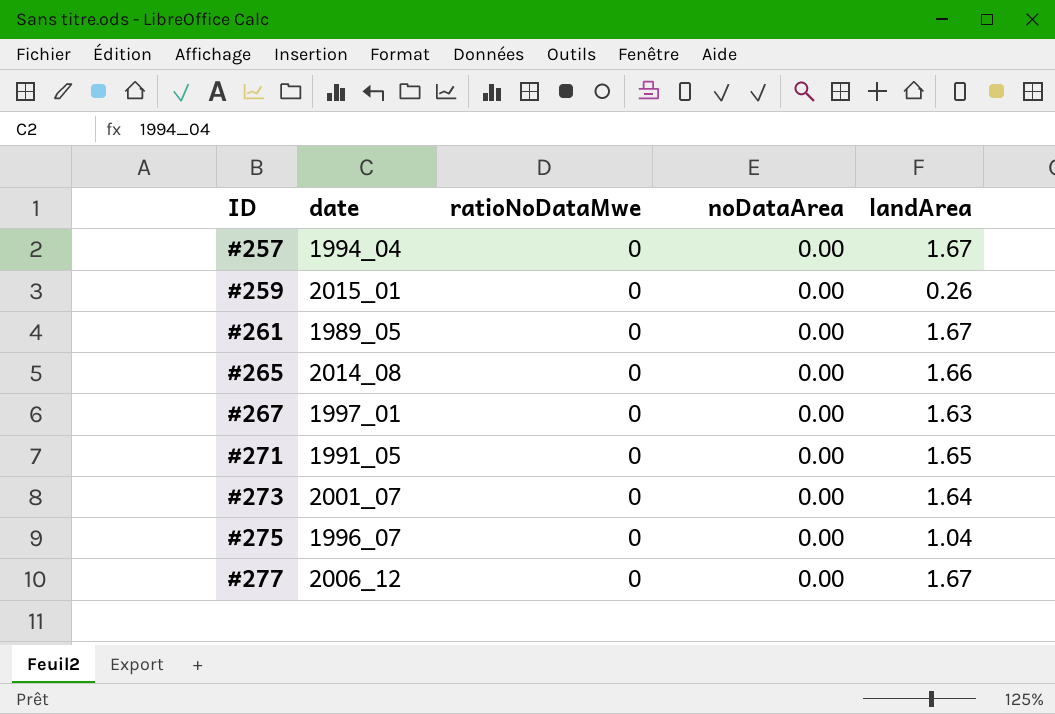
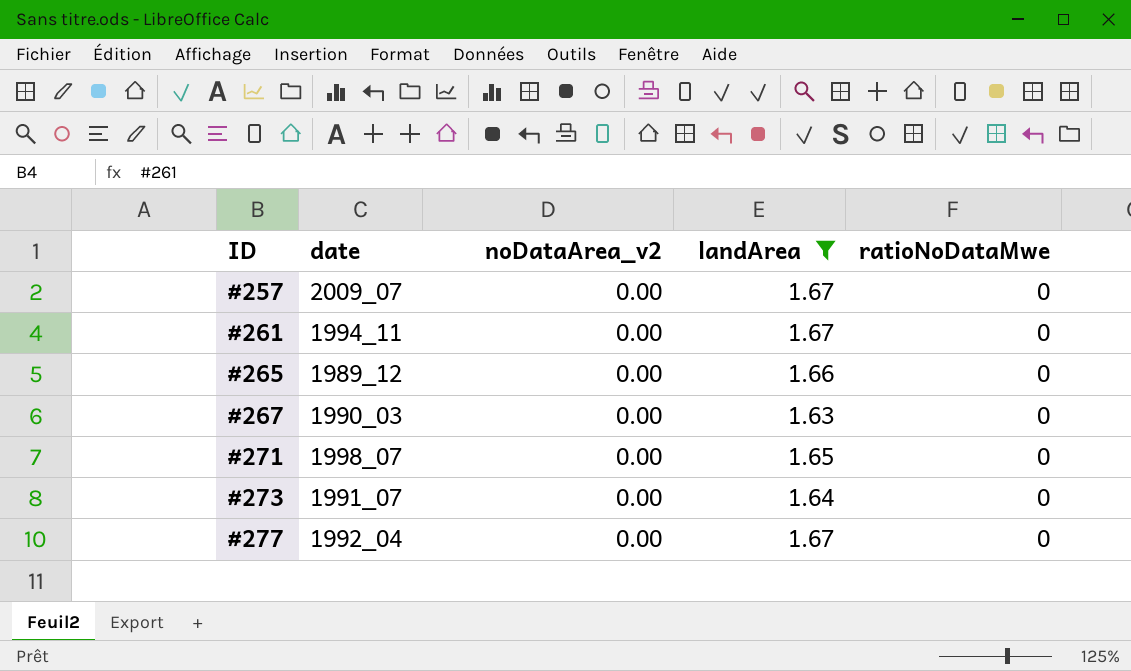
filter: none -> landArea >= 1.63
column name: noDataArea -> noDataArea_v2
column ratioNoDataMwe | position: 3 -> 5
#257 | date: 1994_04 -> 2009_07
#261 | date: 1989_05 -> 1994_11
#265 | date: 2014_08 -> 1989_12
#267 | date: 1997_01 -> 1990_03
#271 | date: 1991_05 -> 1998_07
#273 | date: 2001_07 -> 1991_07
#277 | date: 2006_12 -> 1992_04

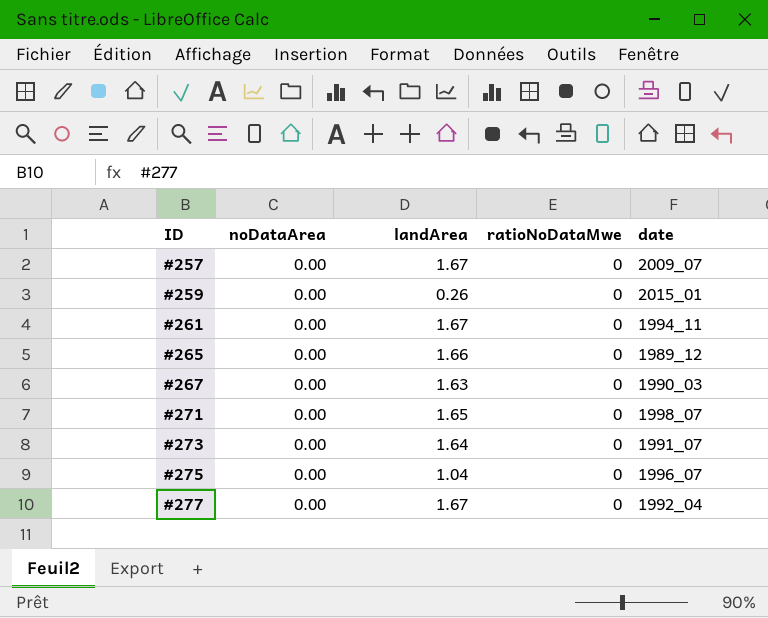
filter: landArea >= 1.63 -> none
column name: noDataArea_v2 -> noDataArea
column date | position: 2 -> 5

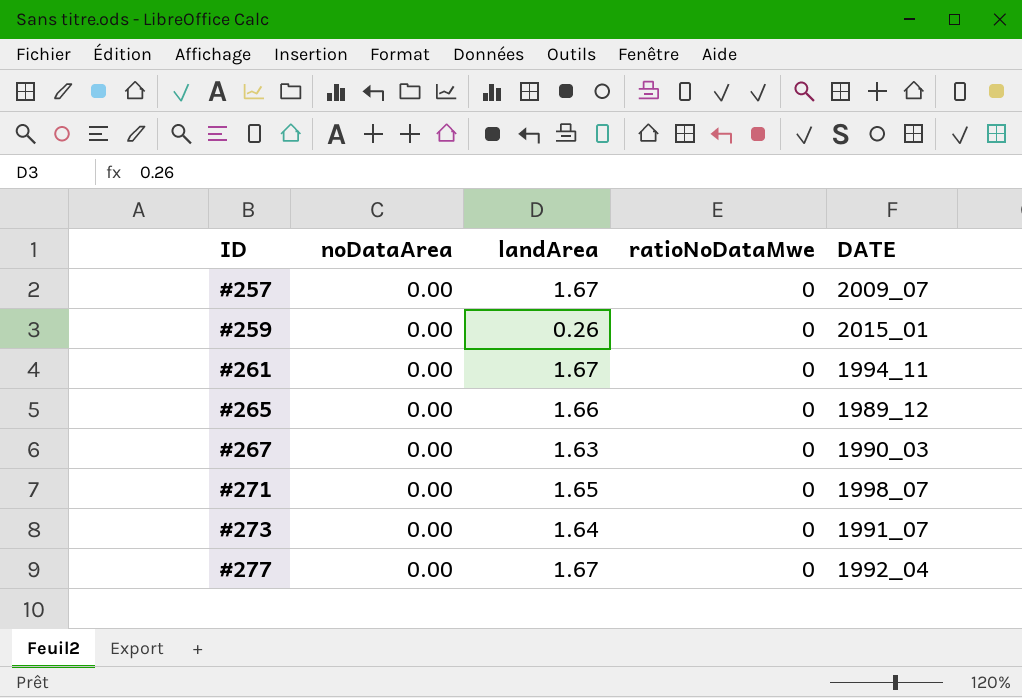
column name: date -> DATE
row #275: 0.00 | 1.04 | 0 | 1996_07 -> none

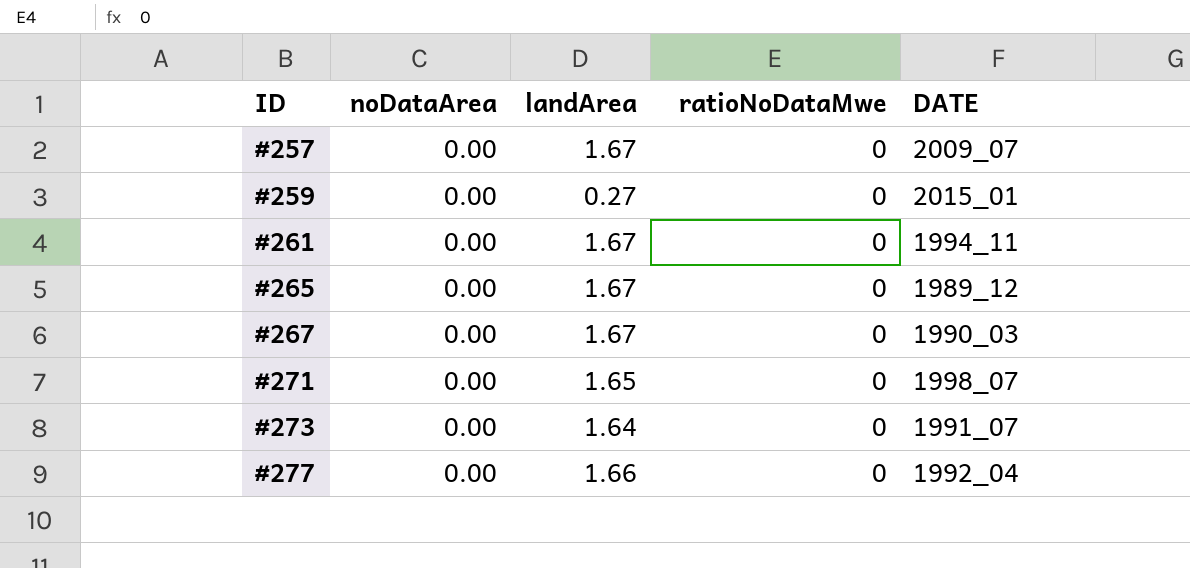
#259 | landArea: 0.26 -> 0.27
#265 | landArea: 1.66 -> 1.67
#267 | landArea: 1.63 -> 1.67
#277 | landArea: 1.67 -> 1.66

